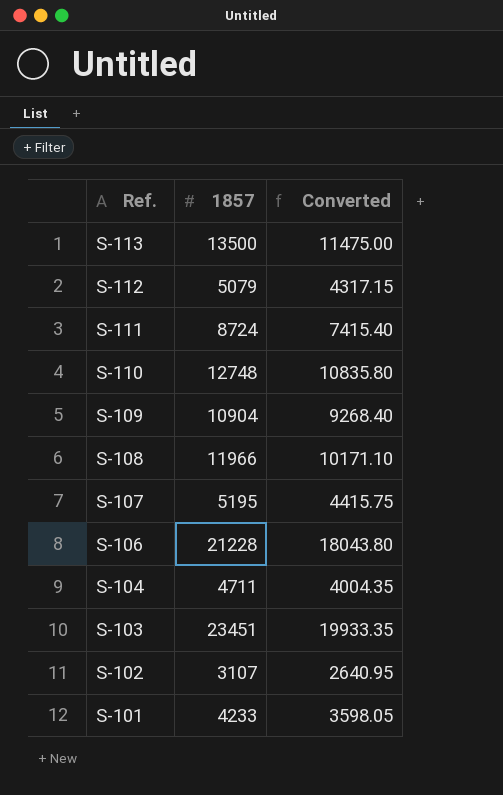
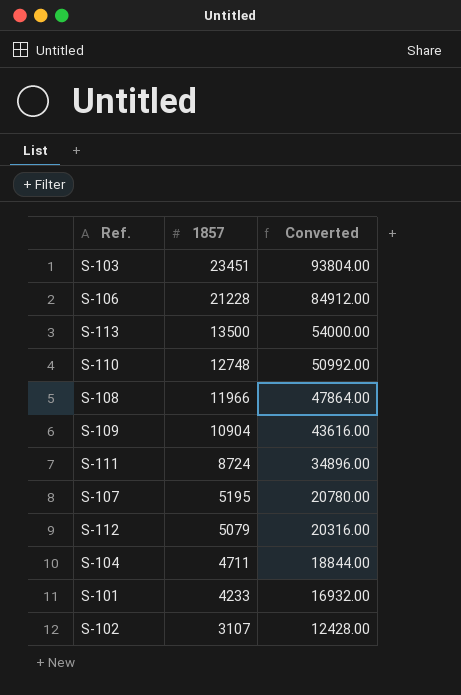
row order: Ref. descending -> 1857 descending
column Converted | formula: [1857] * 0.85 -> [1857] * 4

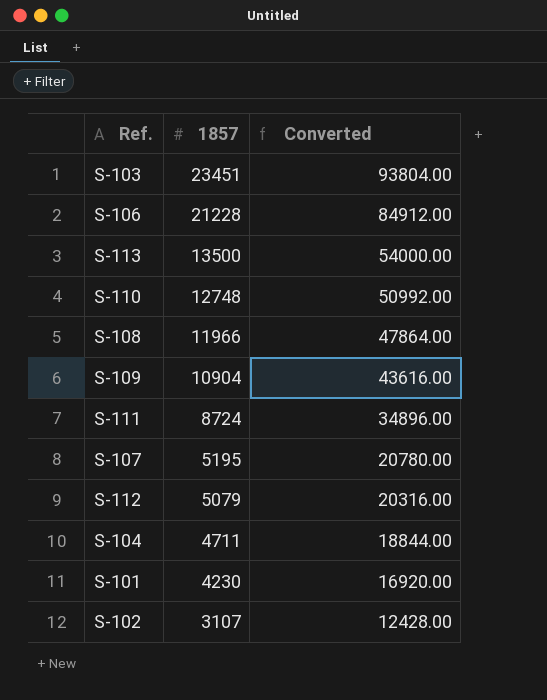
S-101 | 1857: 4233 -> 4230
S-101 | Converted: 16932.00 -> 16920.00

